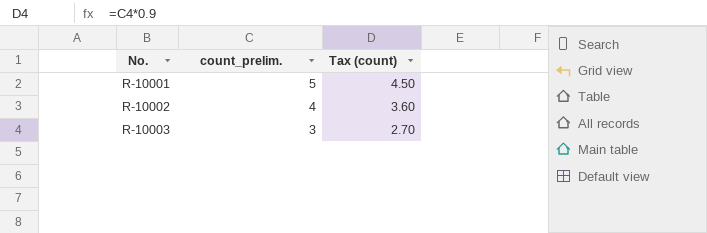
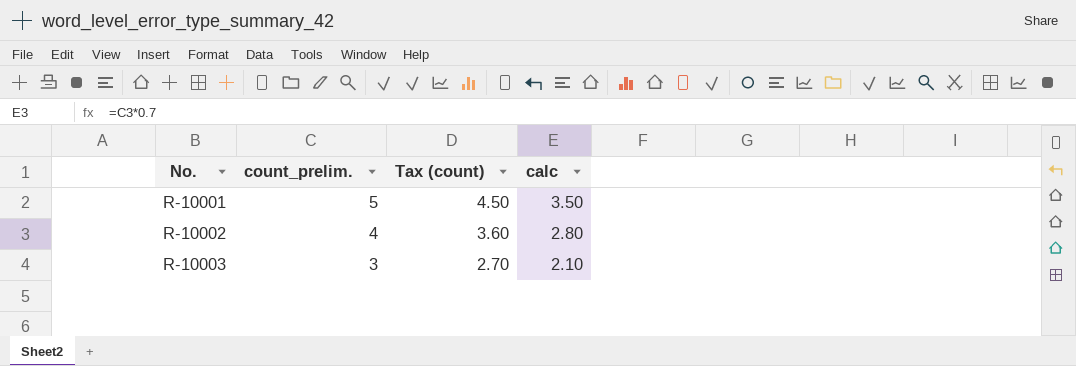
column calc | formula: none -> [count_prelim.] * 0.7

